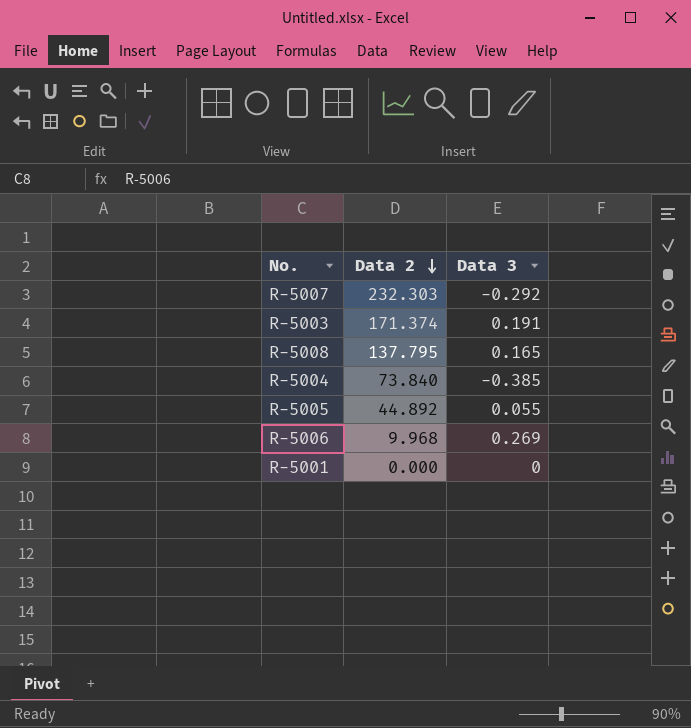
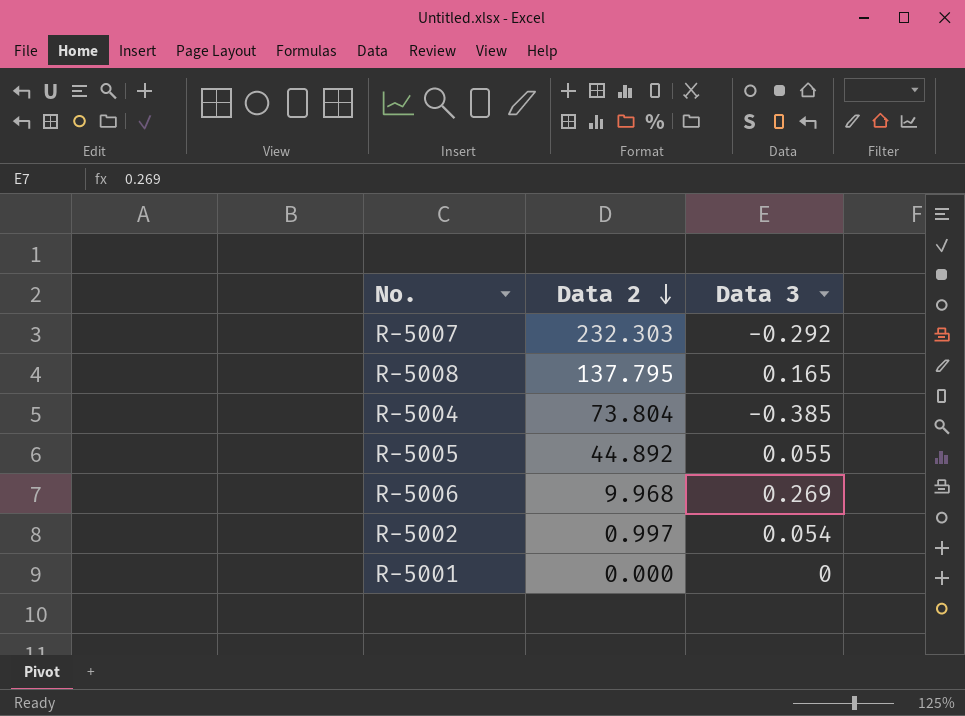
row R-5003: 171.374 | 0.191 -> none
R-5004 | Data 2: 73.840 -> 73.804
row R-5002: none -> 0.997 | 0.054

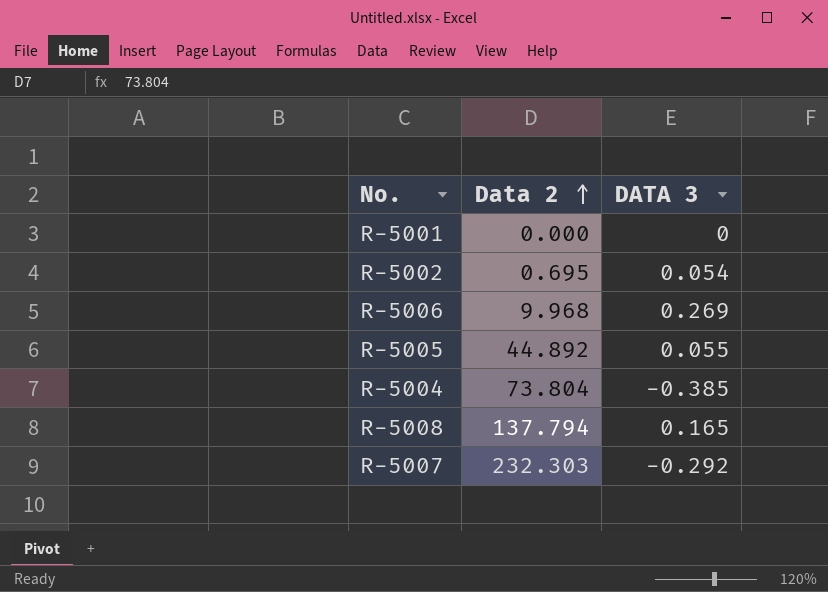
row order: Data 2 descending -> Data 2 ascending
column name: Data 3 -> DATA 3
R-5002 | Data 2: 0.997 -> 0.695
R-5008 | Data 2: 137.795 -> 137.794

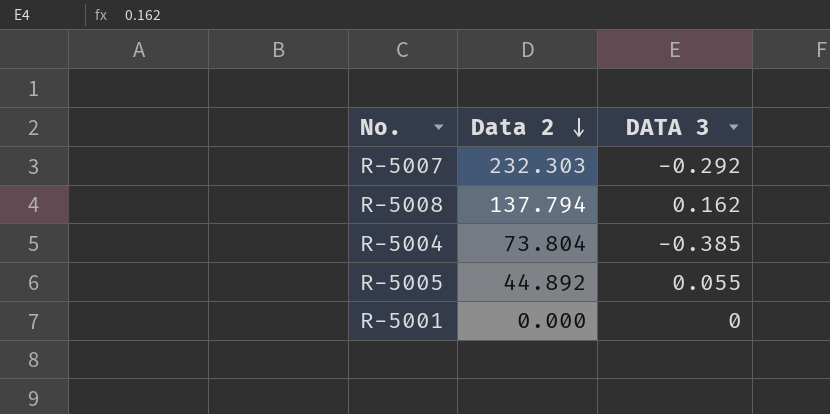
row order: Data 2 ascending -> Data 2 descending
row R-5002: 0.695 | 0.054 -> none
row R-5006: 9.968 | 0.269 -> none
R-5008 | DATA 3: 0.165 -> 0.162

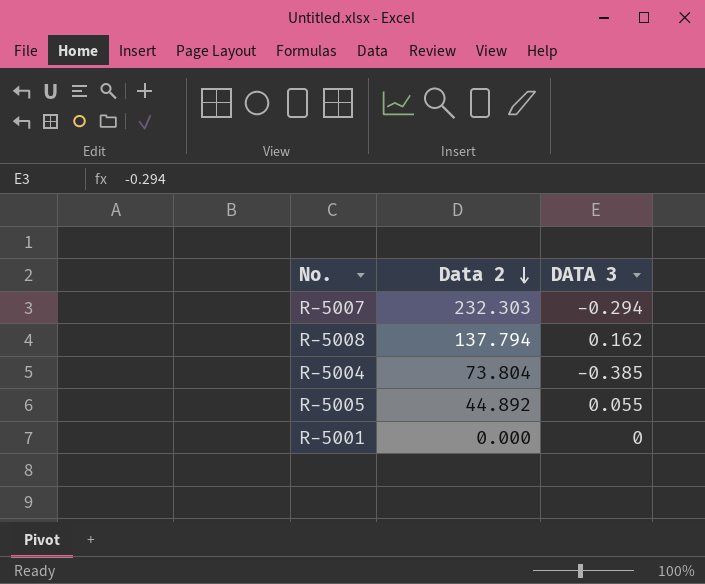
R-5007 | DATA 3: -0.292 -> -0.294

